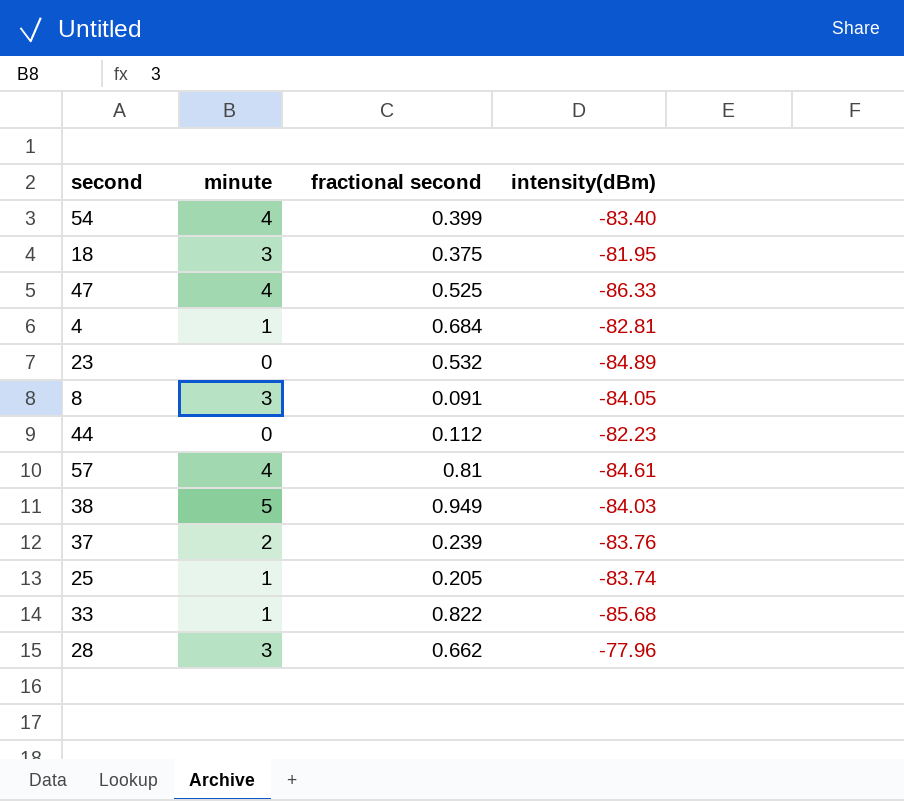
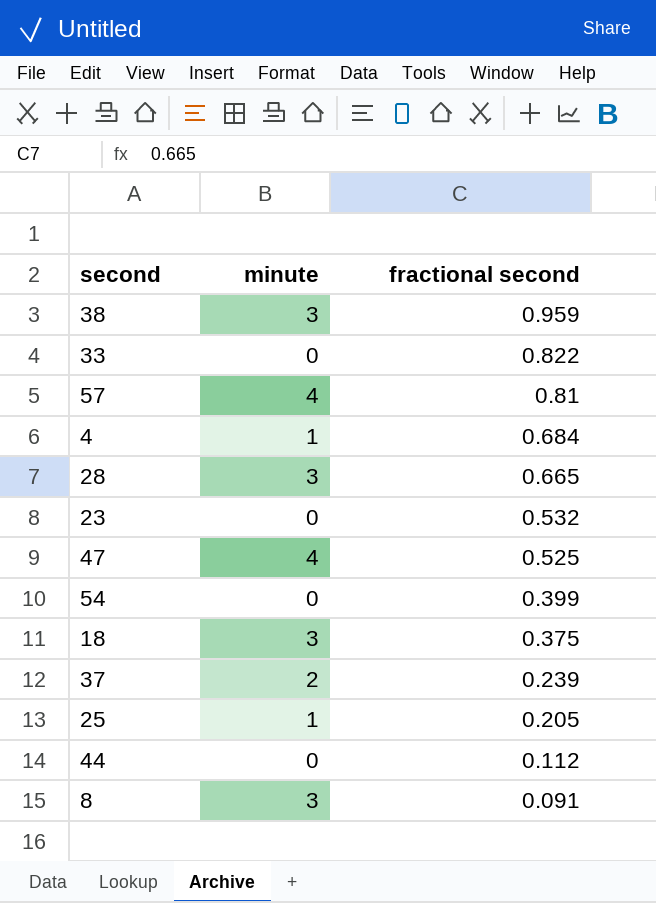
row order: none -> fractional second descending
column intensity(dBm) | position: 4 -> none
38 | minute: 5 -> 3
38 | fractional second: 0.949 -> 0.959
33 | minute: 1 -> 0
28 | fractional second: 0.662 -> 0.665
54 | minute: 4 -> 0

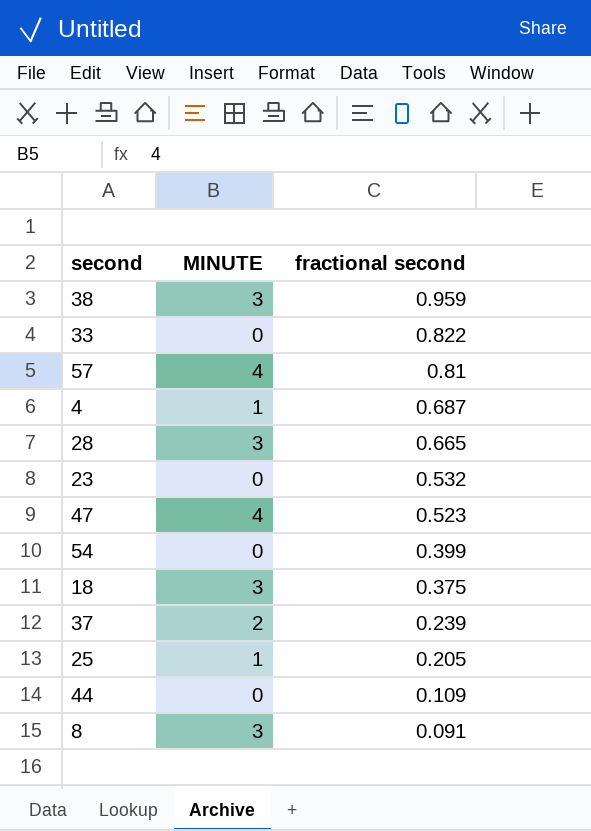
column name: minute -> MINUTE
4 | fractional second: 0.684 -> 0.687
47 | fractional second: 0.525 -> 0.523
44 | fractional second: 0.112 -> 0.109

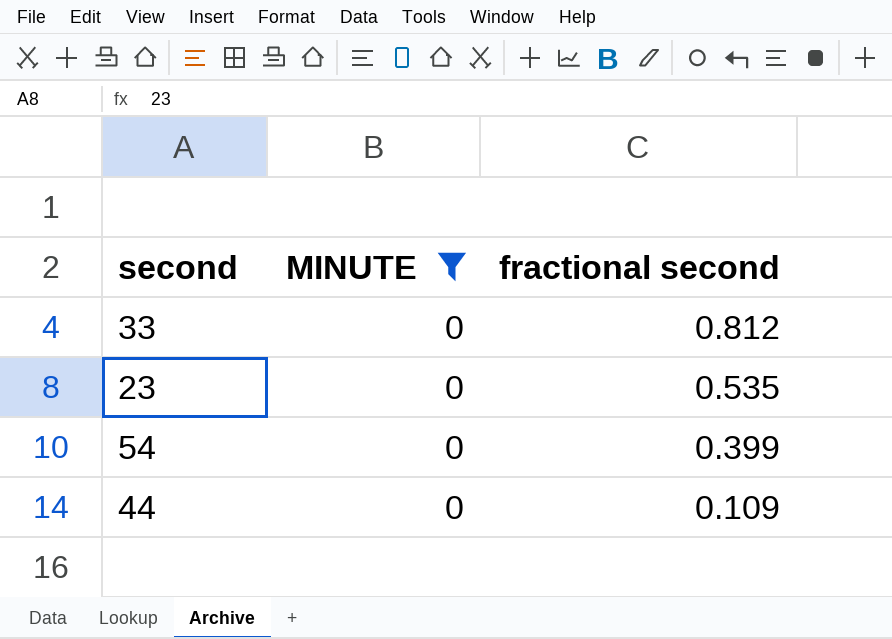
filter: none -> MINUTE = 0
33 | fractional second: 0.822 -> 0.812
23 | fractional second: 0.532 -> 0.535

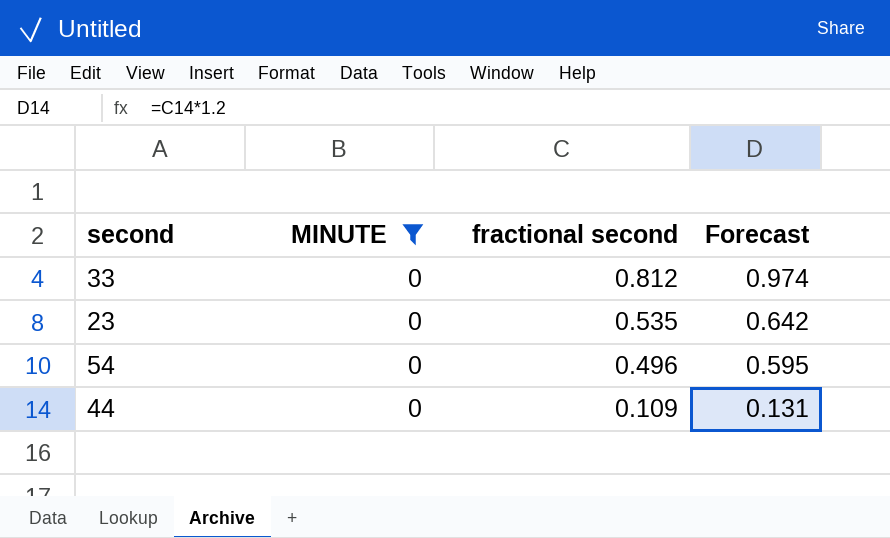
column Forecast | formula: none -> [fractional second] * 1.2
54 | fractional second: 0.399 -> 0.496

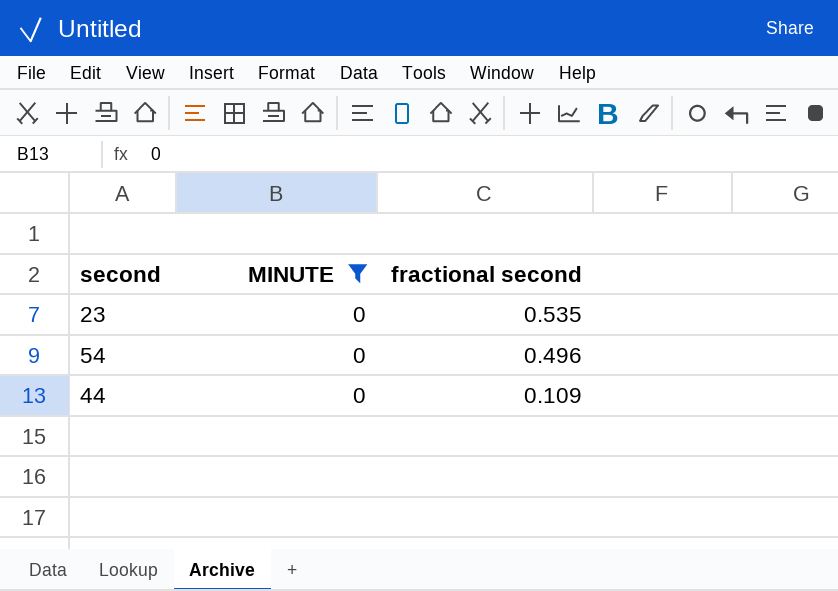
column Forecast | formula: [fractional second] * 1.2 -> none
row 33: 0 | 0.812 | 0.974 -> none

